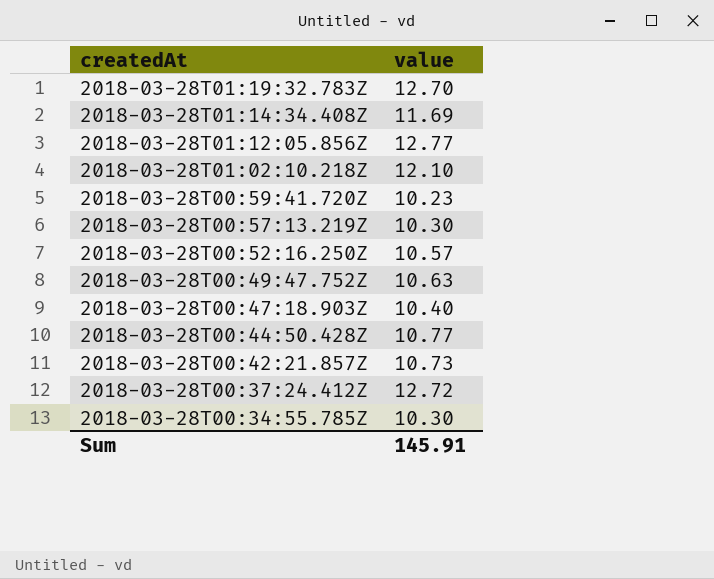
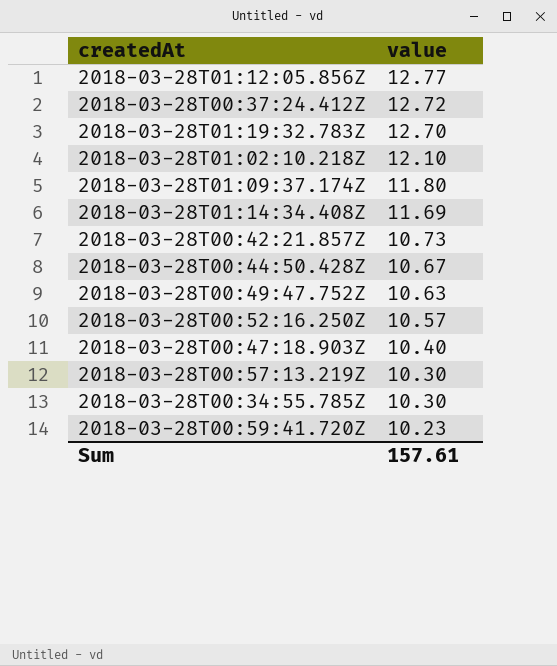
row order: createdAt descending -> value descending
row 2018-03-28T01:09:37.174Z: none -> 11.80
2018-03-28T00:44:50.428Z | value: 10.77 -> 10.67
Sum | value: 145.91 -> 157.61

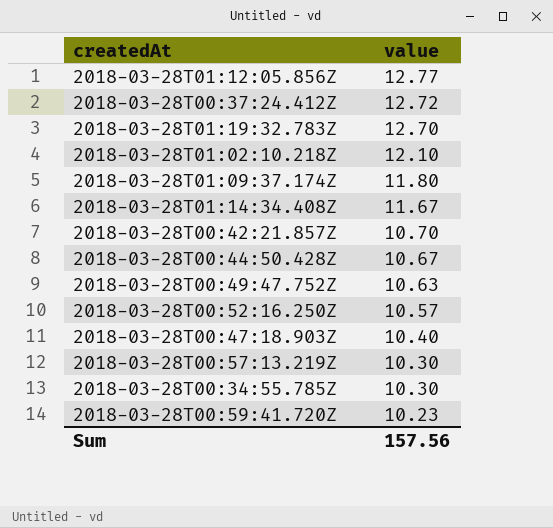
2018-03-28T01:14:34.408Z | value: 11.69 -> 11.67
2018-03-28T00:42:21.857Z | value: 10.73 -> 10.70
Sum | value: 157.61 -> 157.56

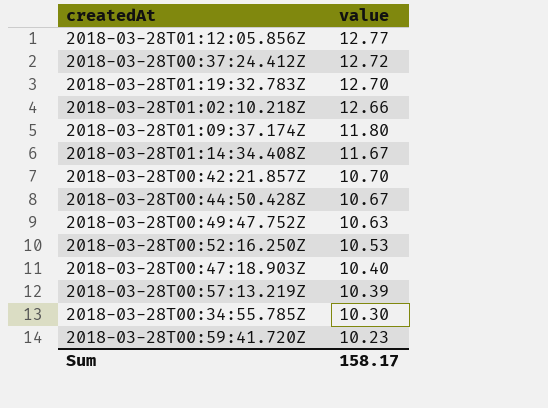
2018-03-28T01:02:10.218Z | value: 12.10 -> 12.66
2018-03-28T00:52:16.250Z | value: 10.57 -> 10.53
2018-03-28T00:57:13.219Z | value: 10.30 -> 10.39
Sum | value: 157.56 -> 158.17

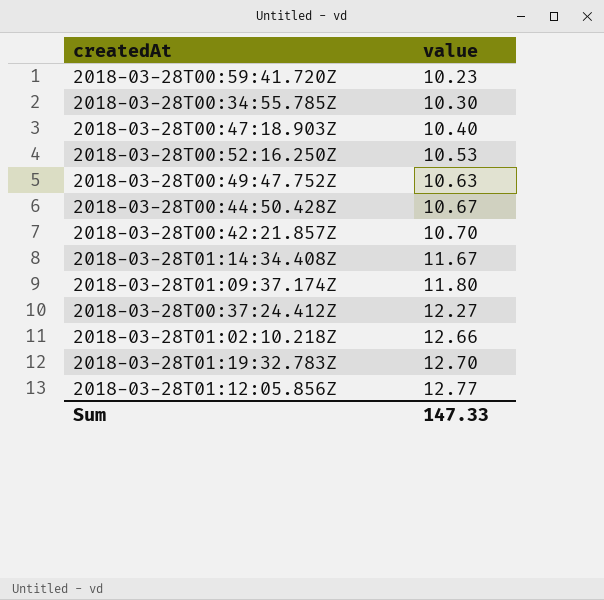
row order: value descending -> value ascending
row 2018-03-28T00:57:13.219Z: 10.39 -> none
2018-03-28T00:37:24.412Z | value: 12.72 -> 12.27
Sum | value: 158.17 -> 147.33

